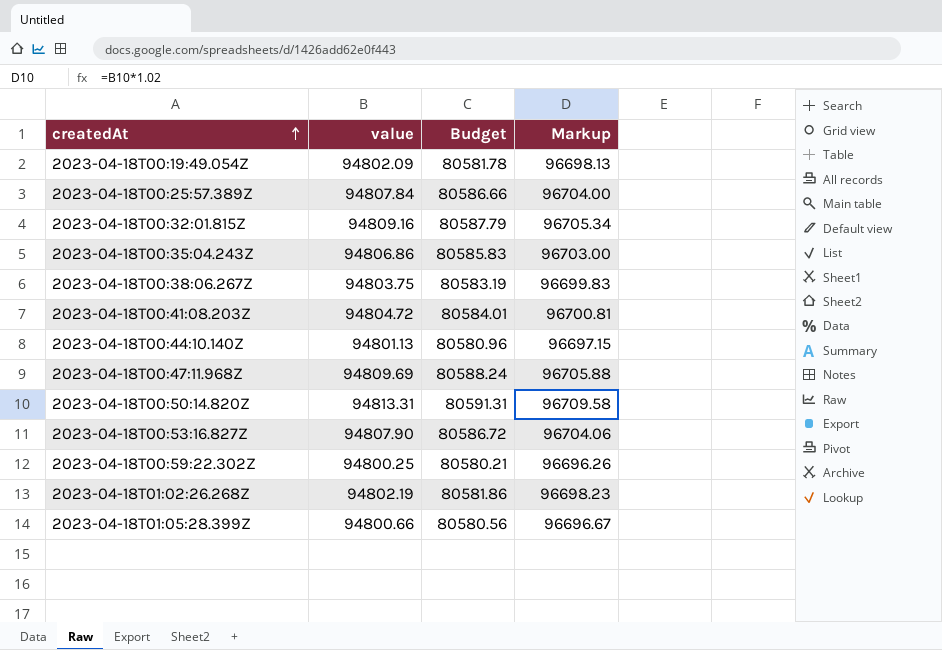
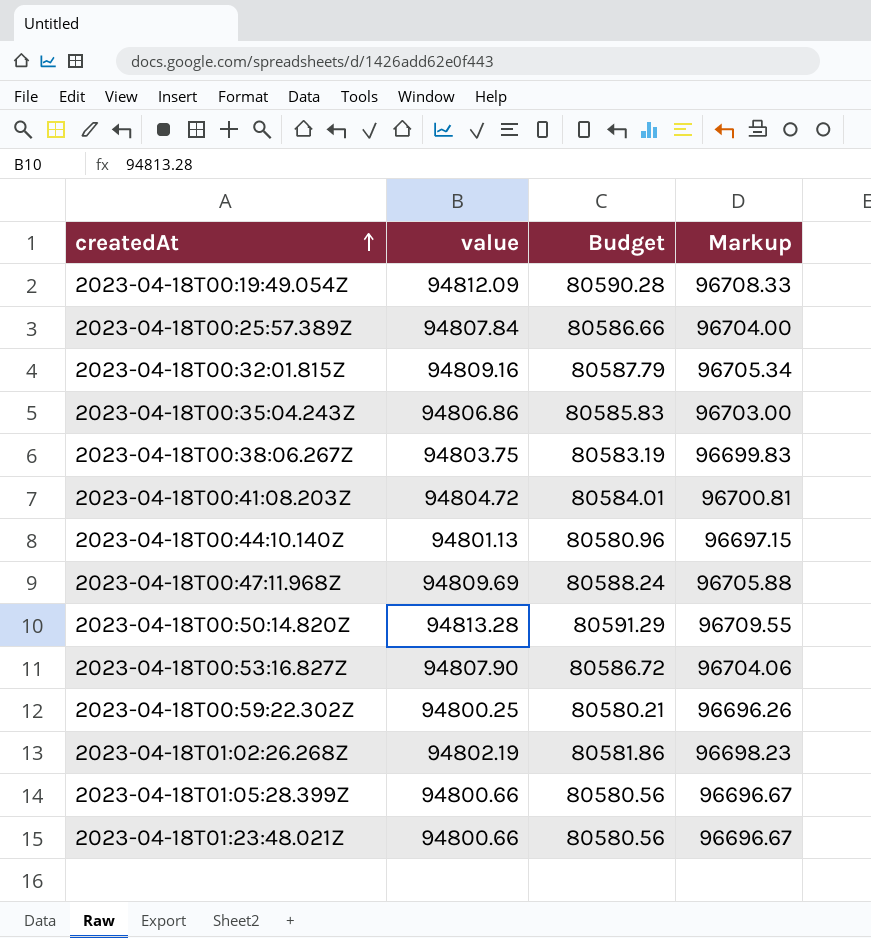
2023-04-18T00:19:49.054Z | value: 94802.09 -> 94812.09
2023-04-18T00:19:49.054Z | Budget: 80581.78 -> 80590.28
2023-04-18T00:19:49.054Z | Markup: 96698.13 -> 96708.33
2023-04-18T00:50:14.820Z | value: 94813.31 -> 94813.28
2023-04-18T00:50:14.820Z | Budget: 80591.31 -> 80591.29
2023-04-18T00:50:14.820Z | Markup: 96709.58 -> 96709.55
row 2023-04-18T01:23:48.021Z: none -> 94800.66 | 80580.56 | 96696.67

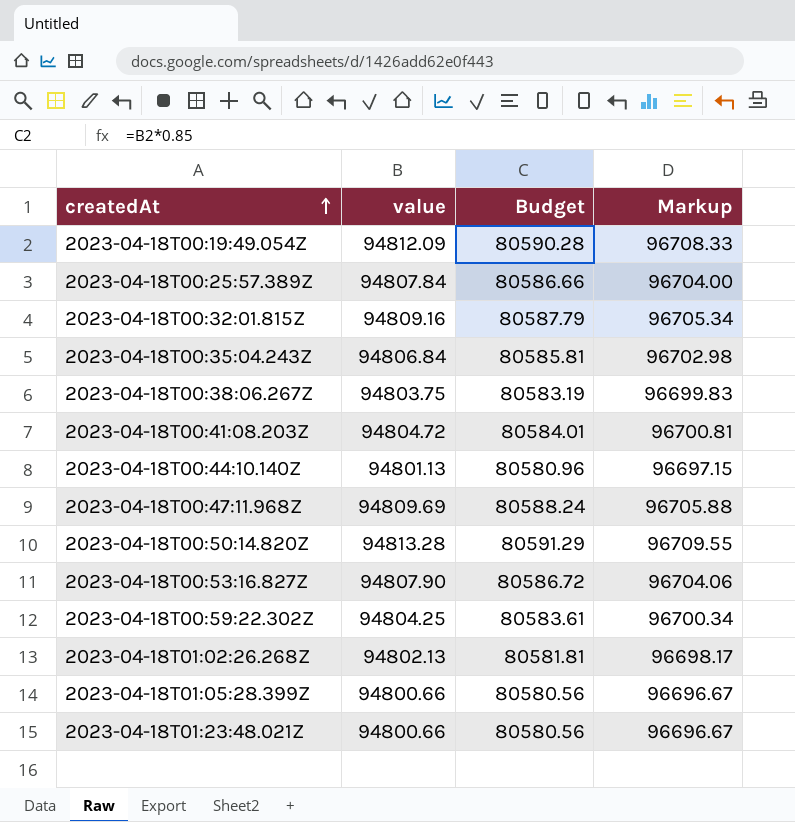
2023-04-18T00:35:04.243Z | value: 94806.86 -> 94806.84
2023-04-18T00:35:04.243Z | Budget: 80585.83 -> 80585.81
2023-04-18T00:35:04.243Z | Markup: 96703.00 -> 96702.98
2023-04-18T00:59:22.302Z | value: 94800.25 -> 94804.25
2023-04-18T00:59:22.302Z | Budget: 80580.21 -> 80583.61
2023-04-18T00:59:22.302Z | Markup: 96696.26 -> 96700.34
2023-04-18T01:02:26.268Z | value: 94802.19 -> 94802.13
2023-04-18T01:02:26.268Z | Budget: 80581.86 -> 80581.81
2023-04-18T01:02:26.268Z | Markup: 96698.23 -> 96698.17

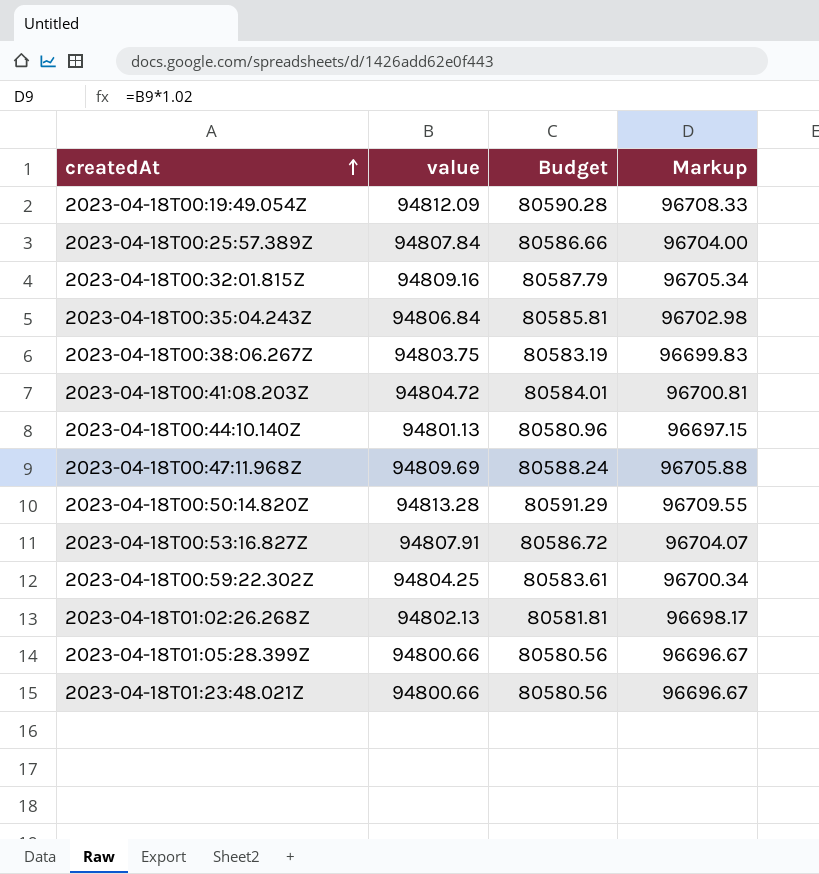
2023-04-18T00:53:16.827Z | value: 94807.90 -> 94807.91
2023-04-18T00:53:16.827Z | Markup: 96704.06 -> 96704.07

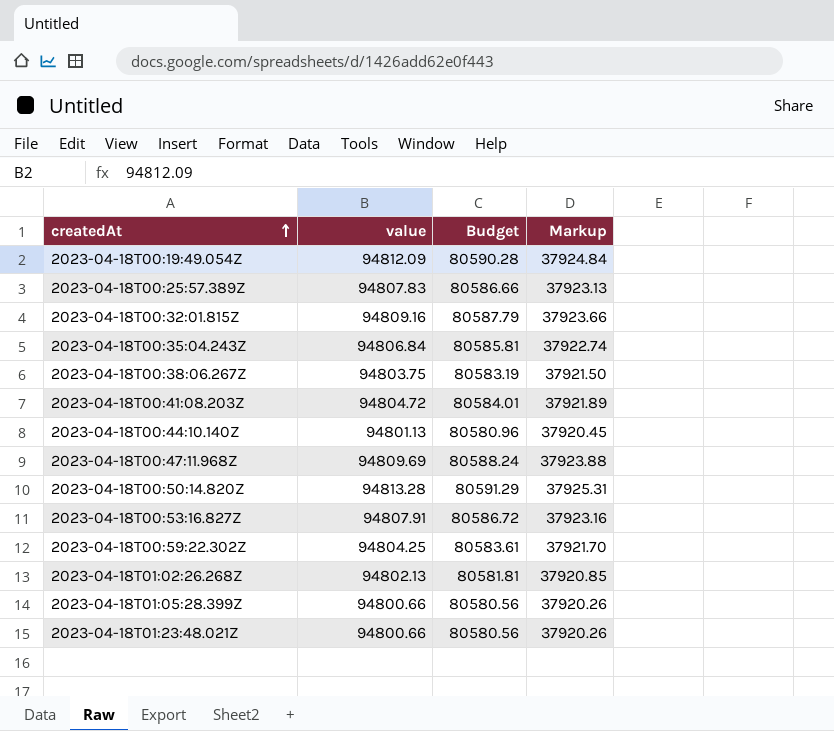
column Markup | formula: [value] * 1.02 -> [value] * 0.4
2023-04-18T00:25:57.389Z | value: 94807.84 -> 94807.83

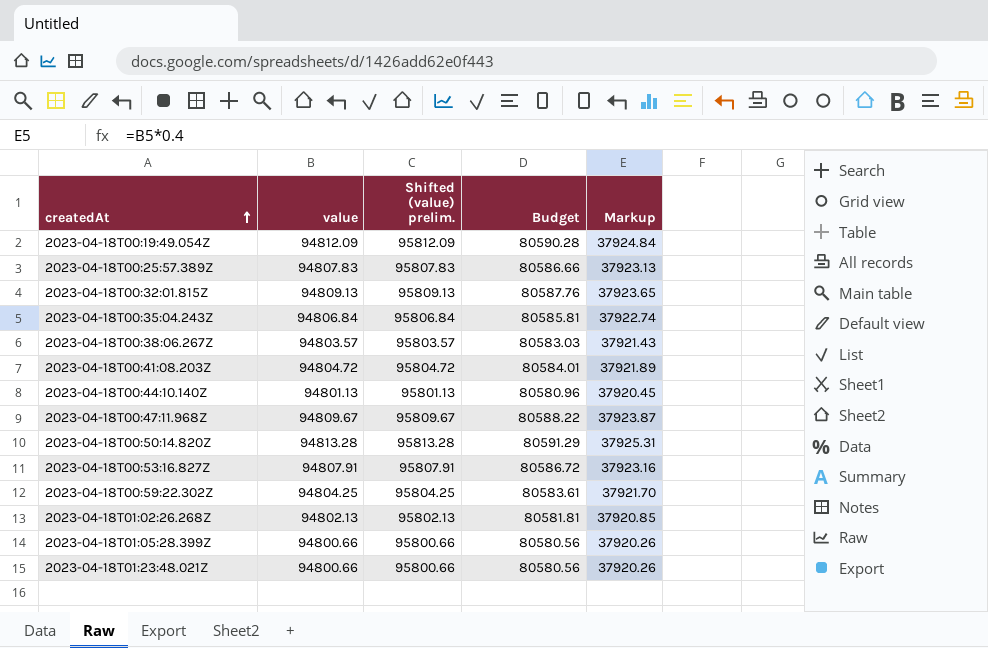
column Shifted (value) prelim. | formula: none -> [value] + 1000
2023-04-18T00:32:01.815Z | value: 94809.16 -> 94809.13
2023-04-18T00:32:01.815Z | Budget: 80587.79 -> 80587.76
2023-04-18T00:32:01.815Z | Markup: 37923.66 -> 37923.65
2023-04-18T00:38:06.267Z | value: 94803.75 -> 94803.57
2023-04-18T00:38:06.267Z | Budget: 80583.19 -> 80583.03
2023-04-18T00:38:06.267Z | Markup: 37921.50 -> 37921.43
2023-04-18T00:47:11.968Z | value: 94809.69 -> 94809.67
2023-04-18T00:47:11.968Z | Budget: 80588.24 -> 80588.22
2023-04-18T00:47:11.968Z | Markup: 37923.88 -> 37923.87

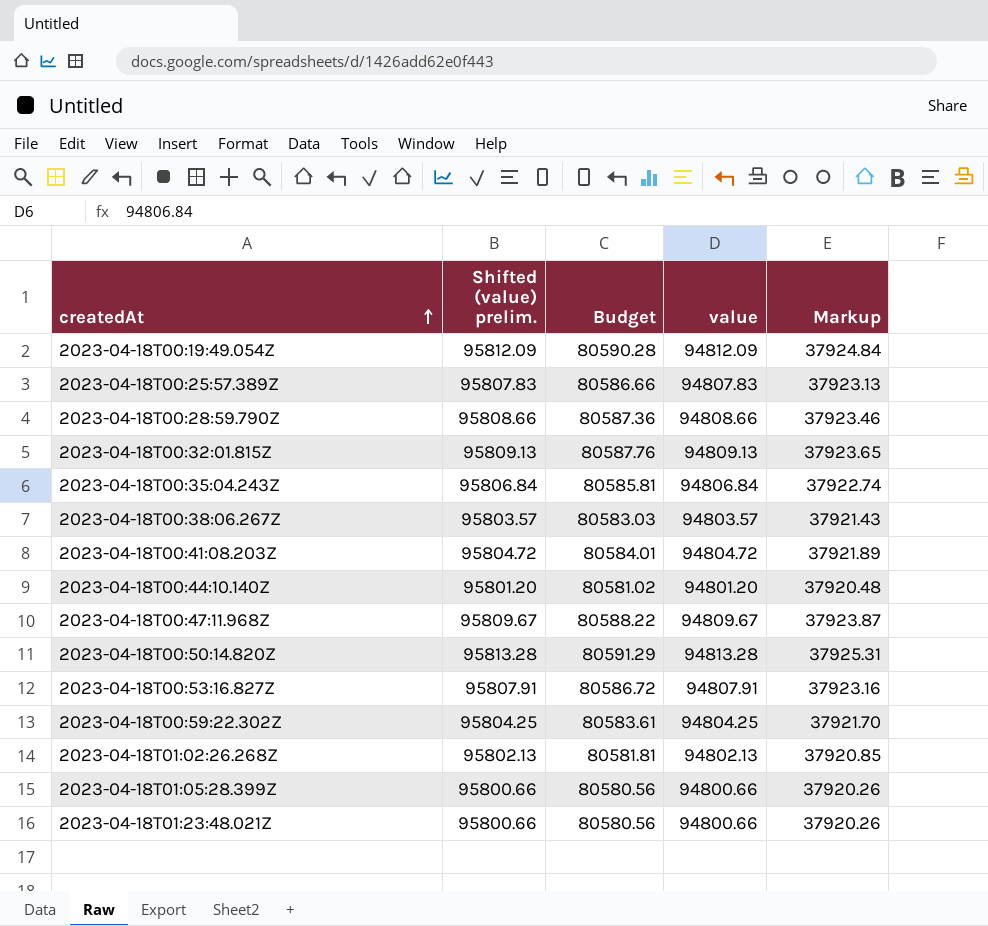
column value | position: 2 -> 4
row 2023-04-18T00:28:59.790Z: none -> 95808.66 | 80587.36 | 94808.66 | 37923.46
2023-04-18T00:44:10.140Z | Shifted (value) prelim.: 95801.13 -> 95801.20
2023-04-18T00:44:10.140Z | Budget: 80580.96 -> 80581.02
2023-04-18T00:44:10.140Z | value: 94801.13 -> 94801.20
2023-04-18T00:44:10.140Z | Markup: 37920.45 -> 37920.48

